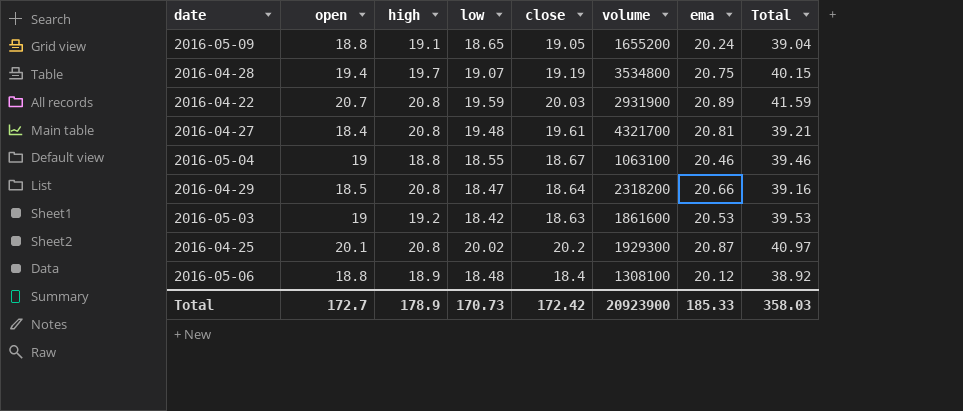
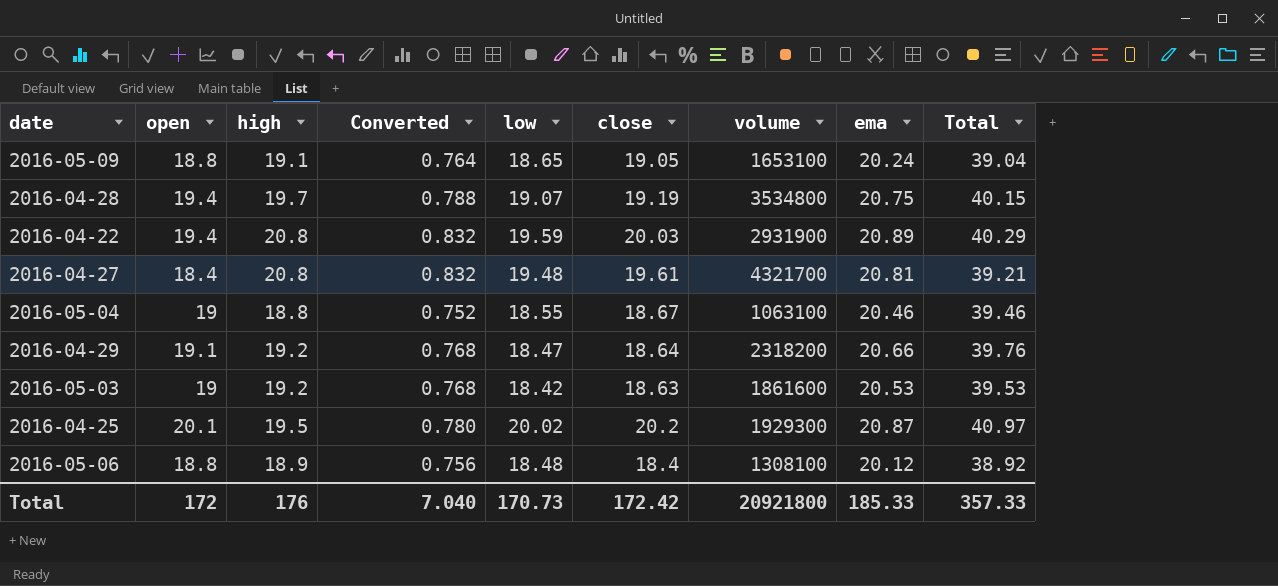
column Converted | formula: none -> [high] * 0.04
2016-05-09 | volume: 1655200 -> 1653100
2016-04-22 | open: 20.7 -> 19.4
2016-04-22 | Total: 41.59 -> 40.29
2016-04-29 | open: 18.5 -> 19.1
2016-04-29 | high: 20.8 -> 19.2
2016-04-29 | Total: 39.16 -> 39.76
2016-04-25 | high: 20.8 -> 19.5
Total | open: 172.7 -> 172
Total | high: 178.9 -> 176
Total | volume: 20923900 -> 20921800
Total | Total: 358.03 -> 357.33

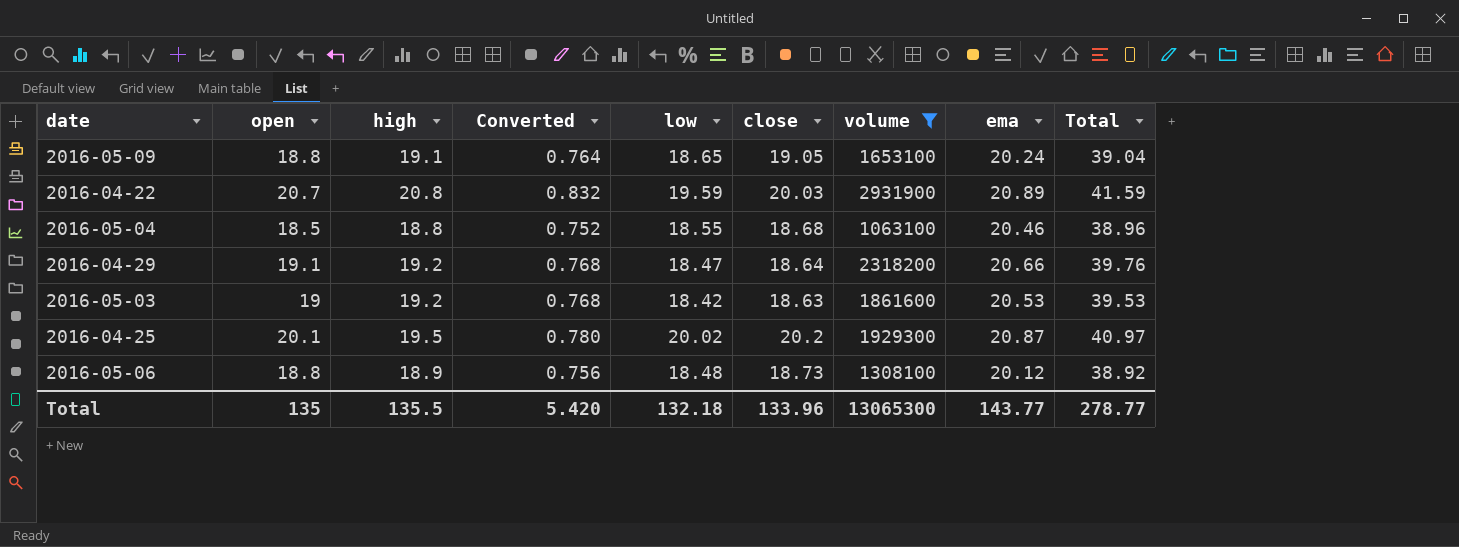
filter: none -> volume <= 2931900
2016-04-22 | open: 19.4 -> 20.7
2016-04-22 | Total: 40.29 -> 41.59
2016-05-04 | open: 19 -> 18.5
2016-05-04 | close: 18.67 -> 18.68
2016-05-04 | Total: 39.46 -> 38.96
2016-05-06 | close: 18.4 -> 18.73
Total | open: 172 -> 135
Total | high: 176 -> 135.5
Total | Converted: 7.040 -> 5.420
Total | low: 170.73 -> 132.18
Total | close: 172.42 -> 133.96
Total | volume: 20921800 -> 13065300
Total | ema: 185.33 -> 143.77
Total | Total: 357.33 -> 278.77

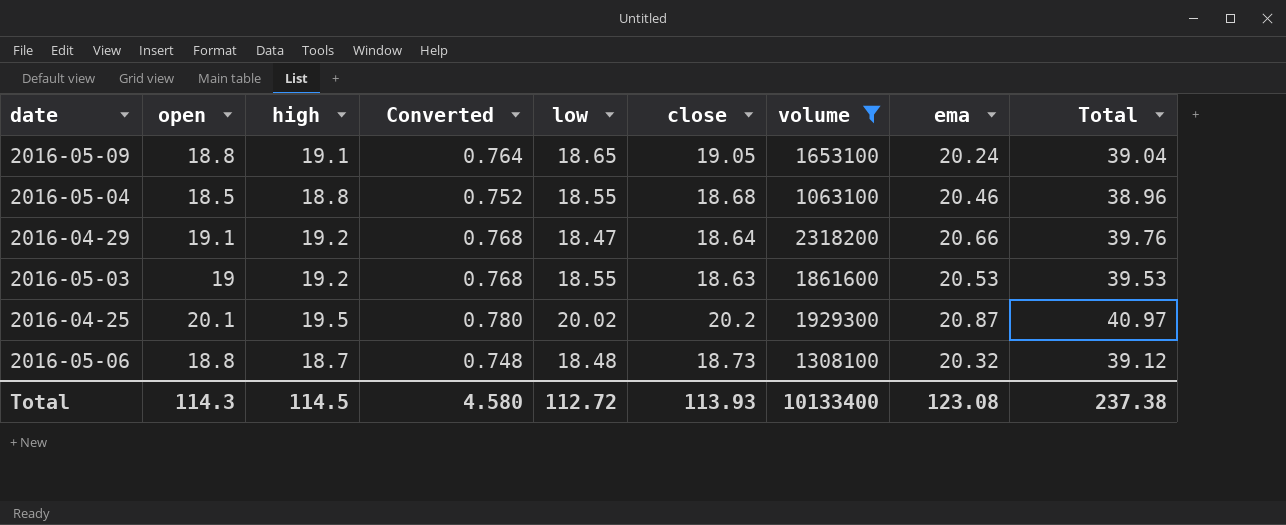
row 2016-04-22: 20.7 | 20.8 | 0.832 | 19.59 | 20.03 | 2931900 | 20.89 | 41.59 -> none
2016-05-03 | low: 18.42 -> 18.55
2016-05-06 | high: 18.9 -> 18.7
2016-05-06 | Converted: 0.756 -> 0.748
2016-05-06 | ema: 20.12 -> 20.32
2016-05-06 | Total: 38.92 -> 39.12
Total | open: 135 -> 114.3
Total | high: 135.5 -> 114.5
Total | Converted: 5.420 -> 4.580
Total | low: 132.18 -> 112.72
Total | close: 133.96 -> 113.93
Total | volume: 13065300 -> 10133400
Total | ema: 143.77 -> 123.08
Total | Total: 278.77 -> 237.38

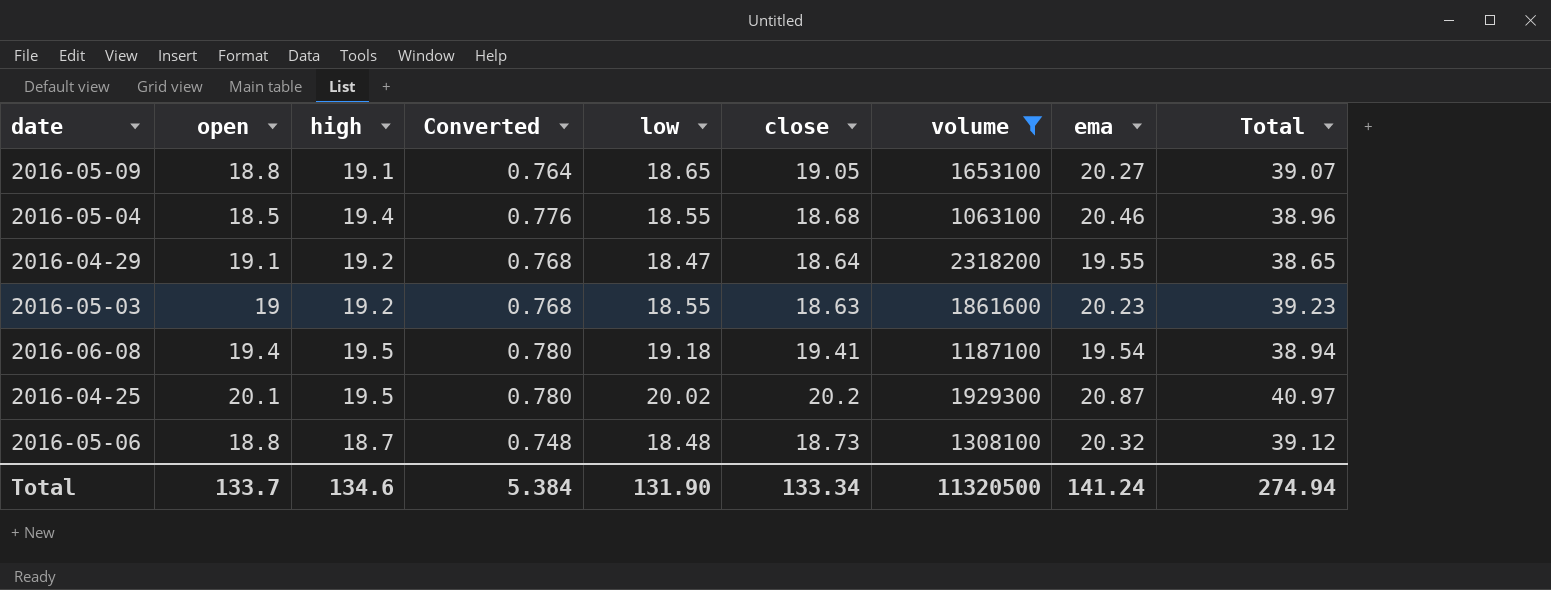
2016-05-09 | ema: 20.24 -> 20.27
2016-05-09 | Total: 39.04 -> 39.07
2016-05-04 | high: 18.8 -> 19.4
2016-05-04 | Converted: 0.752 -> 0.776
2016-04-29 | ema: 20.66 -> 19.55
2016-04-29 | Total: 39.76 -> 38.65
2016-05-03 | ema: 20.53 -> 20.23
2016-05-03 | Total: 39.53 -> 39.23
row 2016-06-08: none -> 19.4 | 19.5 | 0.780 | 19.18 | 19.41 | 1187100 | 19.54 | 38.94
Total | open: 114.3 -> 133.7
Total | high: 114.5 -> 134.6
Total | Converted: 4.580 -> 5.384
Total | low: 112.72 -> 131.90
Total | close: 113.93 -> 133.34
Total | volume: 10133400 -> 11320500
Total | ema: 123.08 -> 141.24
Total | Total: 237.38 -> 274.94

